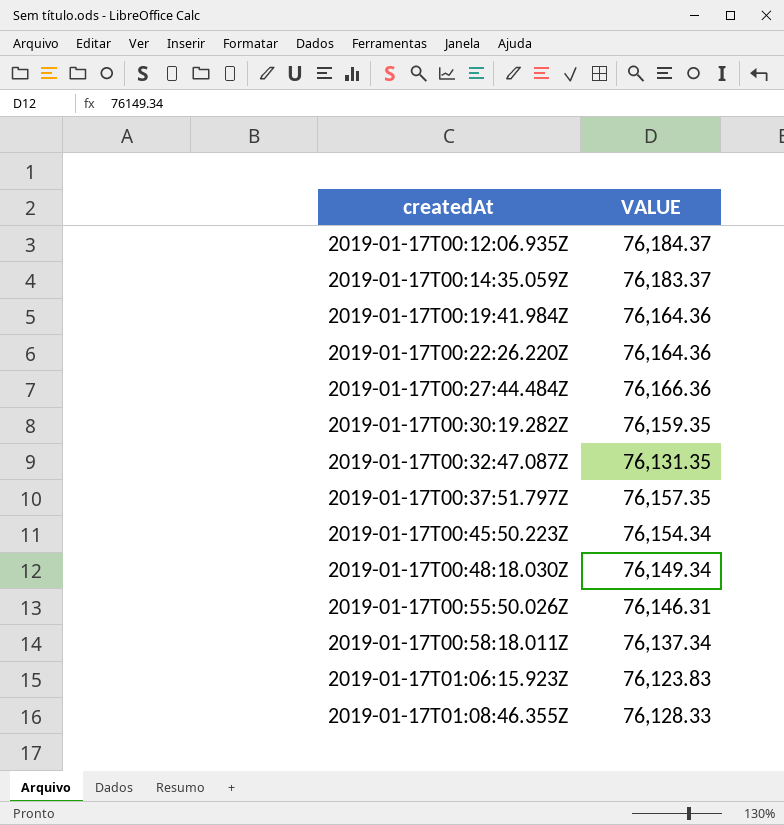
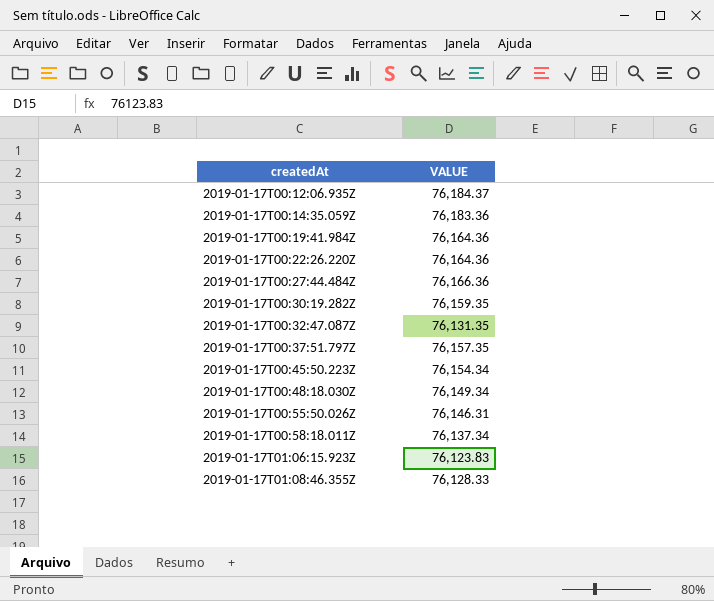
2019-01-17T00:14:35.059Z | VALUE: 76,183.37 -> 76,183.36

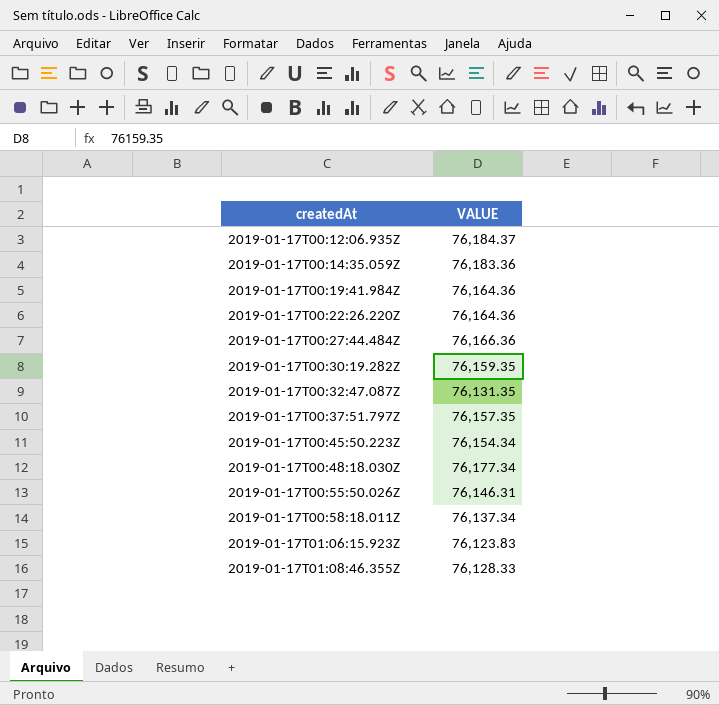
2019-01-17T00:48:18.030Z | VALUE: 76,149.34 -> 76,177.34

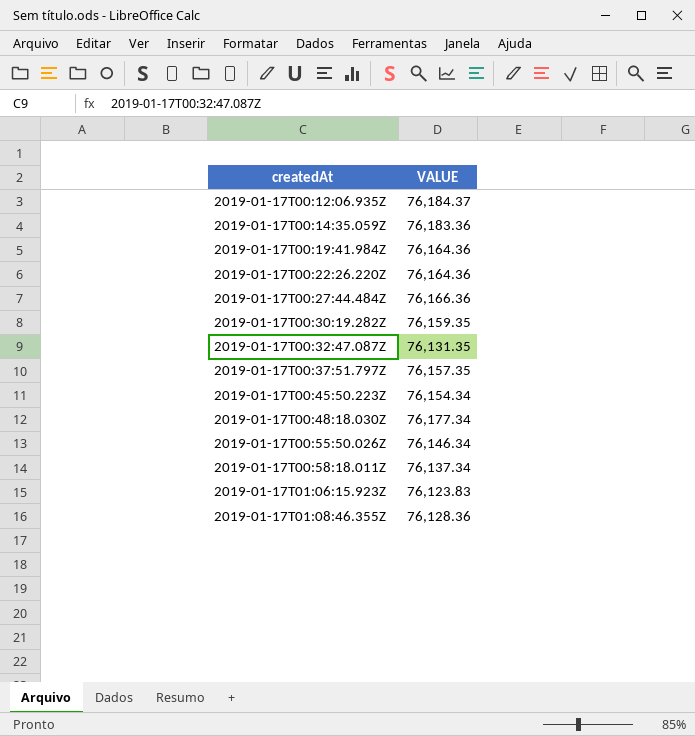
2019-01-17T00:55:50.026Z | VALUE: 76,146.31 -> 76,146.34
2019-01-17T01:08:46.355Z | VALUE: 76,128.33 -> 76,128.36

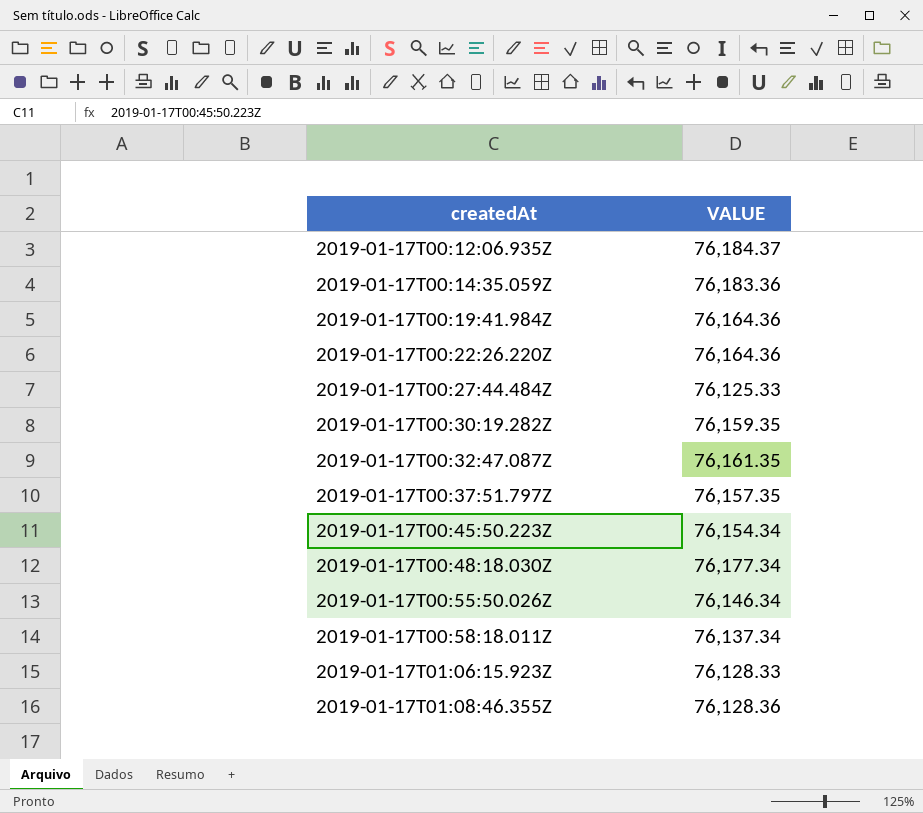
2019-01-17T00:27:44.484Z | VALUE: 76,166.36 -> 76,125.33
2019-01-17T00:32:47.087Z | VALUE: 76,131.35 -> 76,161.35
2019-01-17T01:06:15.923Z | VALUE: 76,123.83 -> 76,128.33

